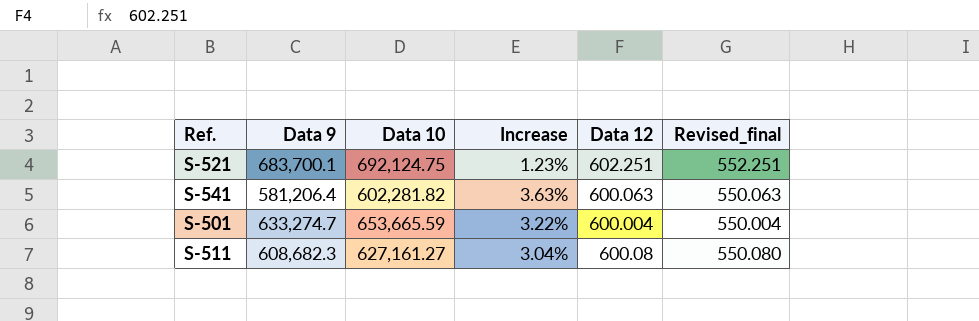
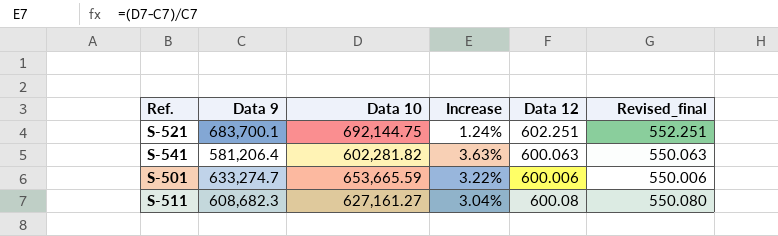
S-521 | Data 10: 692,124.75 -> 692,144.75
S-521 | Increase: 1.23% -> 1.24%
S-501 | Data 12: 600.004 -> 600.006
S-501 | Revised_final: 550.004 -> 550.006

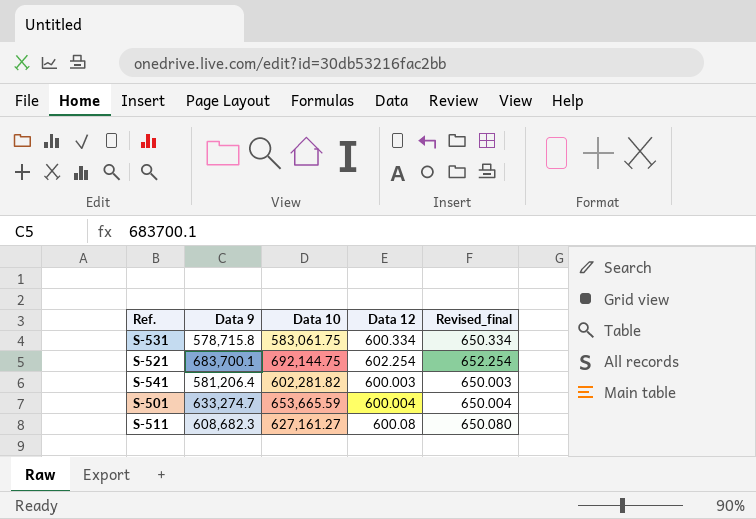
column Increase | formula: ([Data 10] - [Data 9]) / [Data 9] -> none
column Revised_final | formula: [Data 12] - 50 -> [Data 12] + 50
row S-531: none -> 578,715.8 | 583,061.75 | 600.334 | 650.334
S-521 | Data 12: 602.251 -> 602.254
S-541 | Data 12: 600.063 -> 600.003
S-501 | Data 12: 600.006 -> 600.004

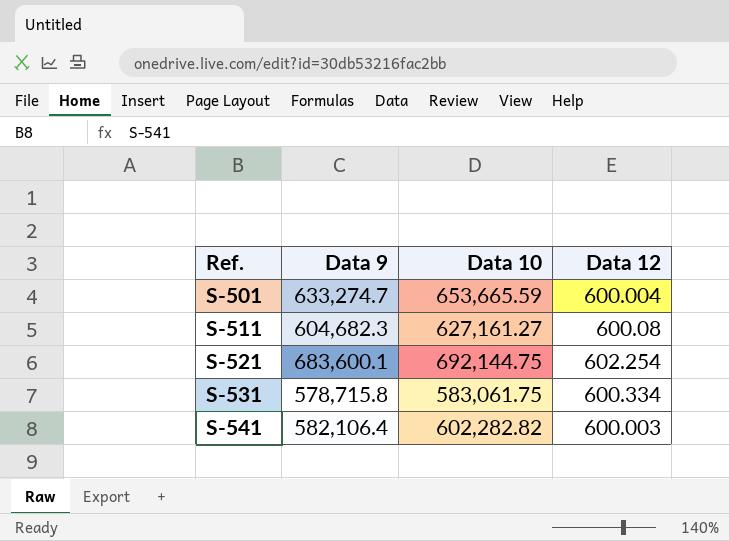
row order: none -> Ref. ascending
column Revised_final | formula: [Data 12] + 50 -> none
S-511 | Data 9: 608,682.3 -> 604,682.3
S-521 | Data 9: 683,700.1 -> 683,600.1
S-541 | Data 9: 581,206.4 -> 582,106.4
S-541 | Data 10: 602,281.82 -> 602,282.82

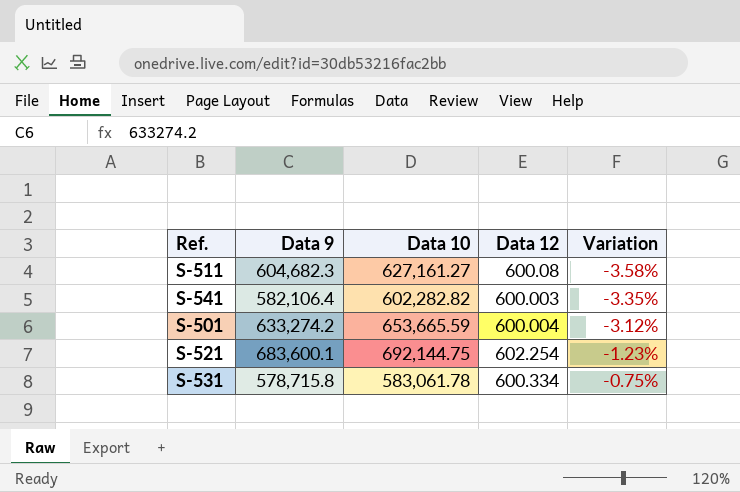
row order: Ref. ascending -> Variation ascending
column Variation | formula: none -> ([Data 9] - [Data 10]) / [Data 10]
S-501 | Data 9: 633,274.7 -> 633,274.2
S-531 | Data 10: 583,061.75 -> 583,061.78

